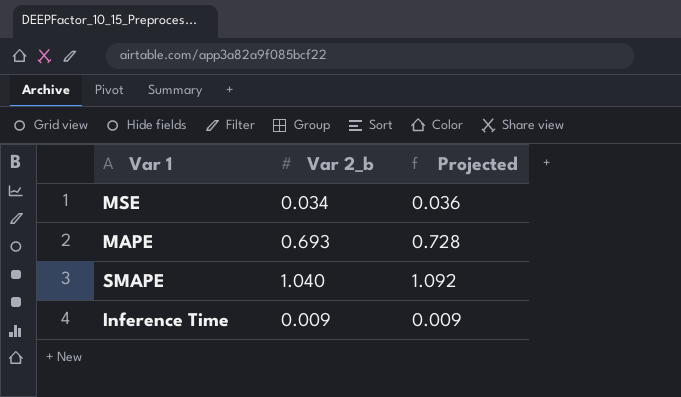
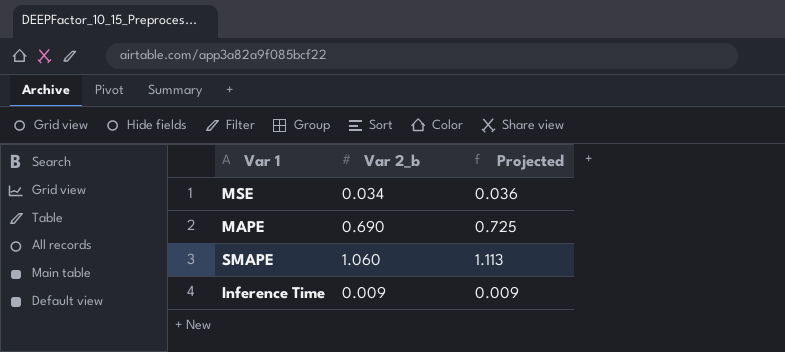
MAPE | Var 2_b: 0.693 -> 0.690
MAPE | Projected: 0.728 -> 0.725
SMAPE | Var 2_b: 1.040 -> 1.060
SMAPE | Projected: 1.092 -> 1.113

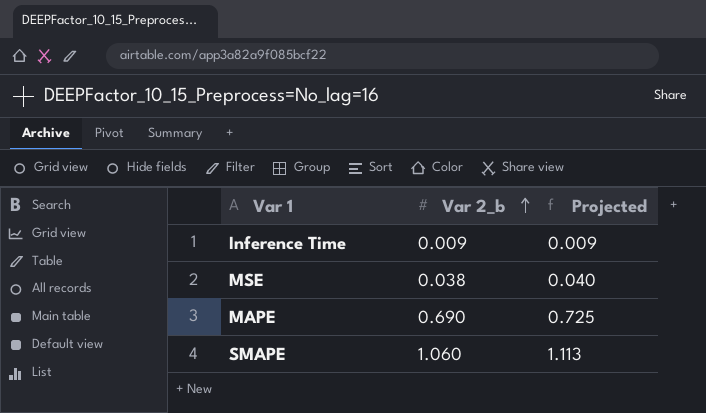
row order: none -> Var 2_b ascending
MSE | Var 2_b: 0.034 -> 0.038
MSE | Projected: 0.036 -> 0.040

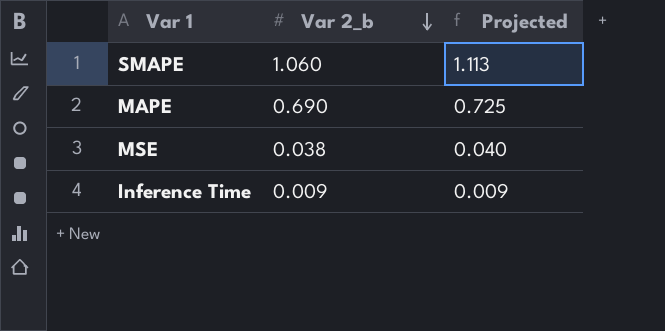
row order: Var 2_b ascending -> Var 2_b descending

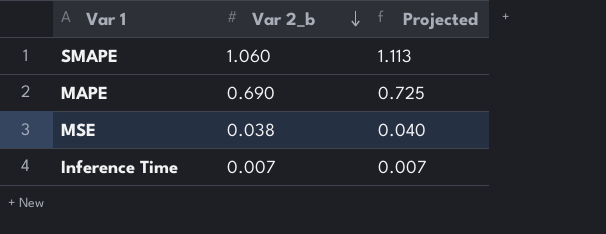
Inference Time | Var 2_b: 0.009 -> 0.007
Inference Time | Projected: 0.009 -> 0.007

